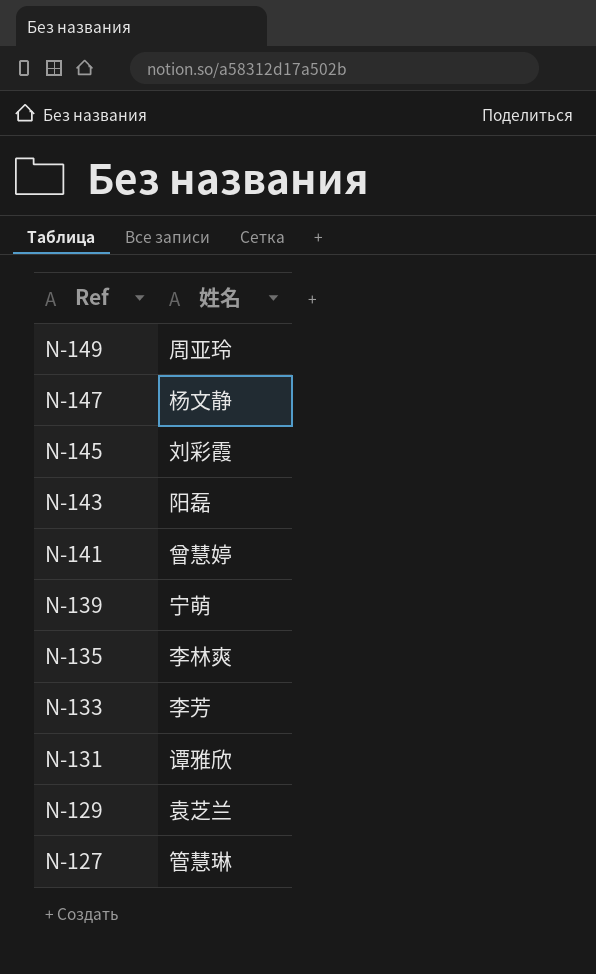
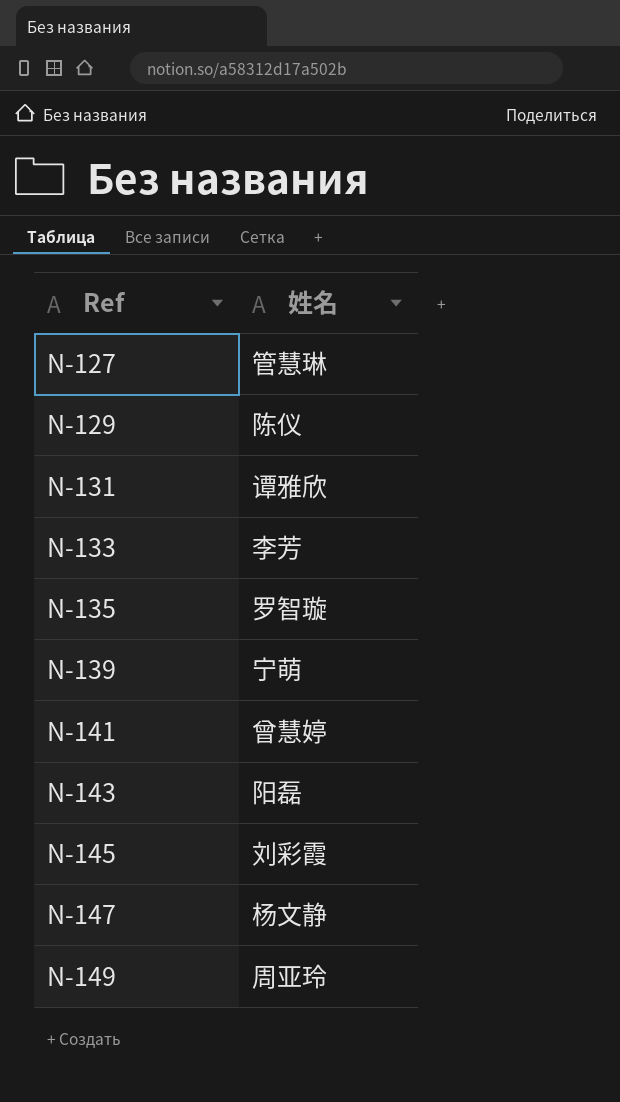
row order: Ref descending -> Ref ascending
N-129 | 姓名: 袁芝兰 -> 陈仪
N-135 | 姓名: 李林爽 -> 罗智璇

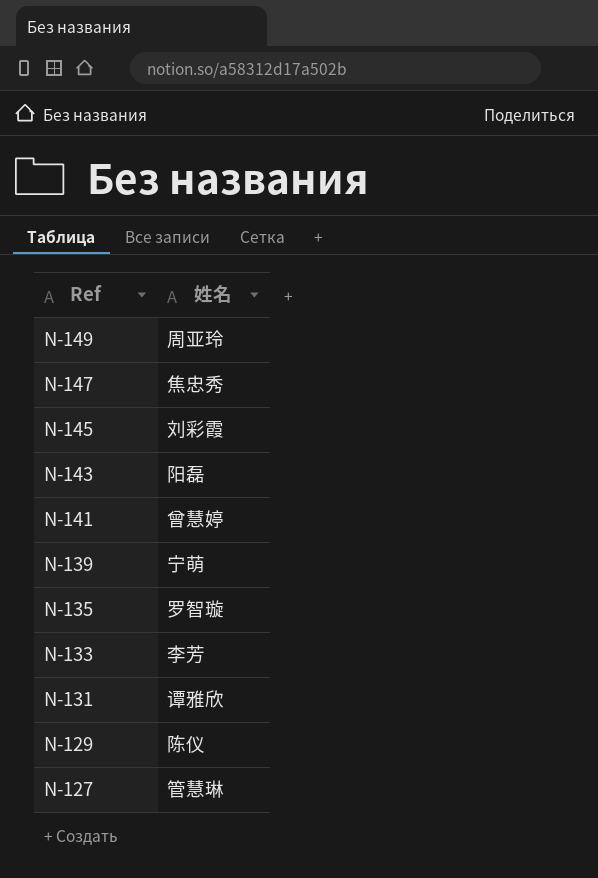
row order: Ref ascending -> Ref descending
N-147 | 姓名: 杨文静 -> 焦忠秀

